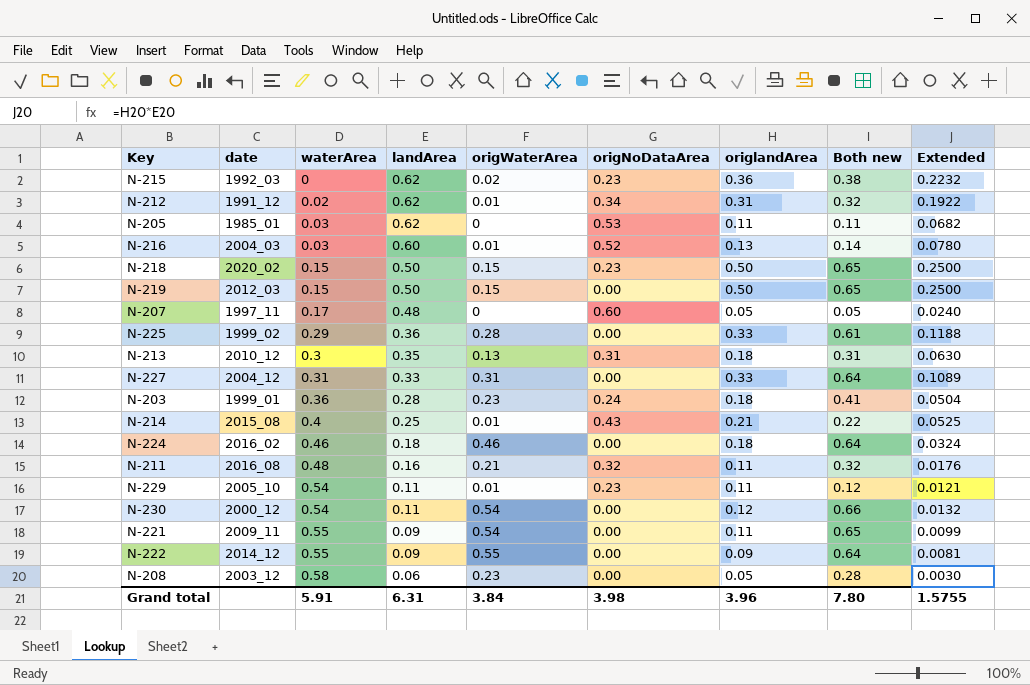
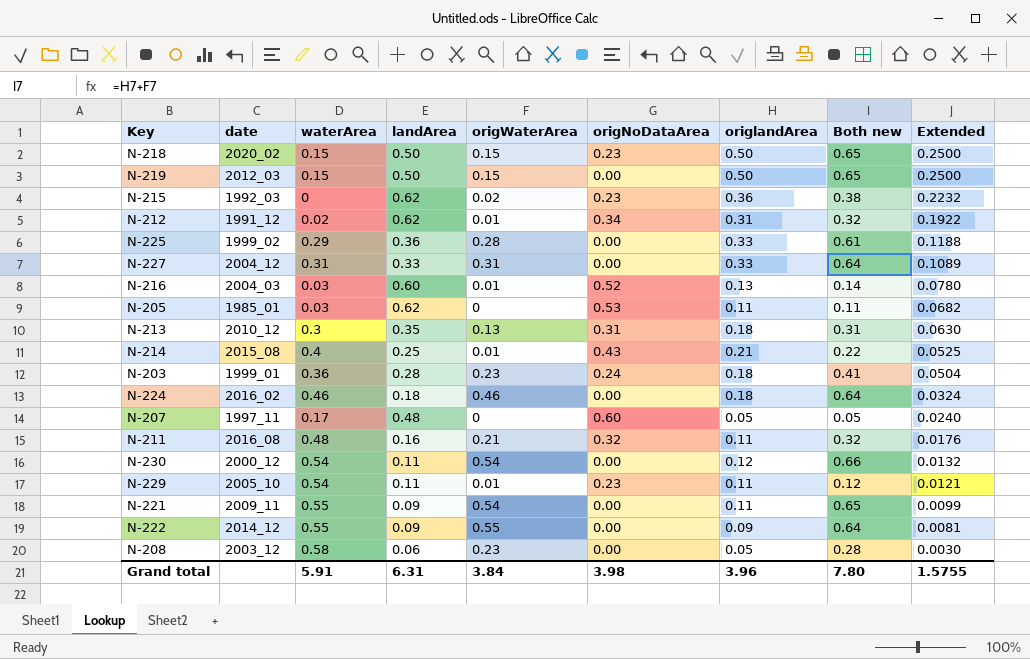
row order: waterArea ascending -> Extended descending

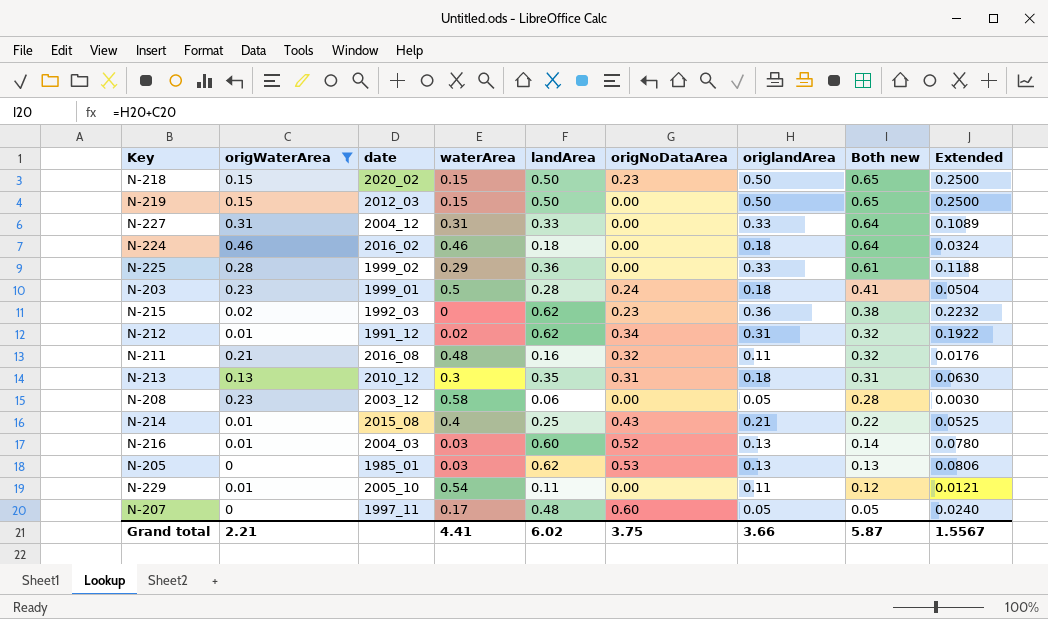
filter: none -> origWaterArea <= 0.46
row order: Extended descending -> Both new descending
column origWaterArea | position: 5 -> 2
N-203 | waterArea: 0.36 -> 0.5
N-205 | origlandArea: 0.11 -> 0.13
N-205 | Both new: 0.11 -> 0.13
N-205 | Extended: 0.0682 -> 0.0806
N-229 | origNoDataArea: 0.23 -> 0.00
Grand total | origWaterArea: 3.84 -> 2.21
Grand total | waterArea: 5.91 -> 4.41
Grand total | landArea: 6.31 -> 6.02
Grand total | origNoDataArea: 3.98 -> 3.75
Grand total | origlandArea: 3.96 -> 3.66
Grand total | Both new: 7.80 -> 5.87
Grand total | Extended: 1.5755 -> 1.5567

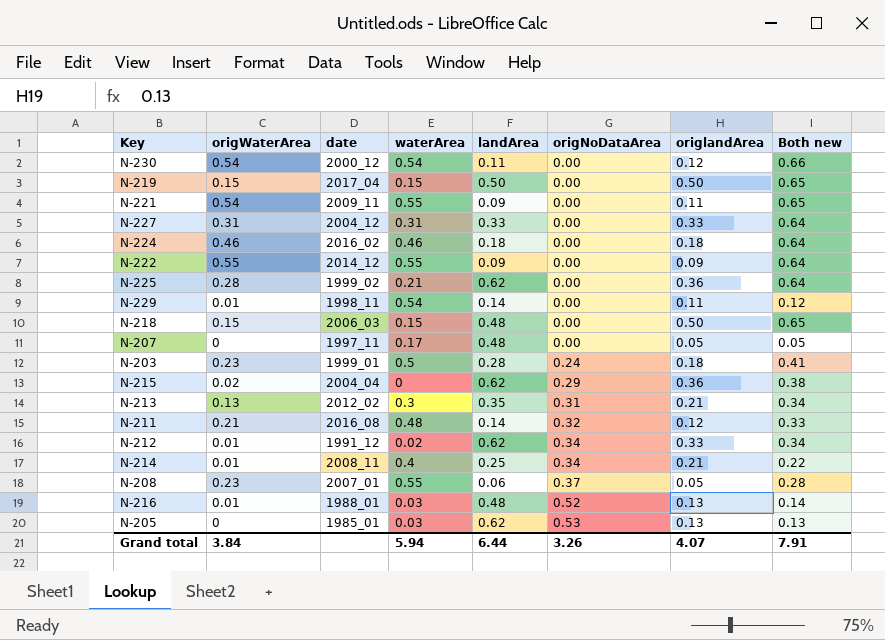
filter: origWaterArea <= 0.46 -> none
row order: Both new descending -> origNoDataArea ascending
column Extended | formula: [landArea] * [origlandArea] -> none
N-219 | date: 2012_03 -> 2017_04
N-225 | waterArea: 0.29 -> 0.21
N-225 | landArea: 0.36 -> 0.62
N-225 | origlandArea: 0.33 -> 0.36
N-225 | Both new: 0.61 -> 0.64
N-229 | date: 2005_10 -> 1998_11
N-229 | landArea: 0.11 -> 0.14
N-218 | date: 2020_02 -> 2006_03
N-218 | landArea: 0.50 -> 0.48
N-218 | origNoDataArea: 0.23 -> 0.00
N-207 | origNoDataArea: 0.60 -> 0.00
N-215 | date: 1992_03 -> 2004_04
N-215 | origNoDataArea: 0.23 -> 0.29
N-213 | date: 2010_12 -> 2012_02
N-213 | origlandArea: 0.18 -> 0.21
N-213 | Both new: 0.31 -> 0.34
N-211 | landArea: 0.16 -> 0.14
N-211 | origlandArea: 0.11 -> 0.12
N-211 | Both new: 0.32 -> 0.33
N-212 | origlandArea: 0.31 -> 0.33
N-212 | Both new: 0.32 -> 0.34
N-214 | date: 2015_08 -> 2008_11
N-214 | origNoDataArea: 0.43 -> 0.34
N-208 | date: 2003_12 -> 2007_01
N-208 | waterArea: 0.58 -> 0.55
N-208 | origNoDataArea: 0.00 -> 0.37
N-216 | date: 2004_03 -> 1988_01
N-216 | landArea: 0.60 -> 0.48
Grand total | origWaterArea: 2.21 -> 3.84
Grand total | waterArea: 4.41 -> 5.94
Grand total | landArea: 6.02 -> 6.44
Grand total | origNoDataArea: 3.75 -> 3.26
Grand total | origlandArea: 3.66 -> 4.07
Grand total | Both new: 5.87 -> 7.91

